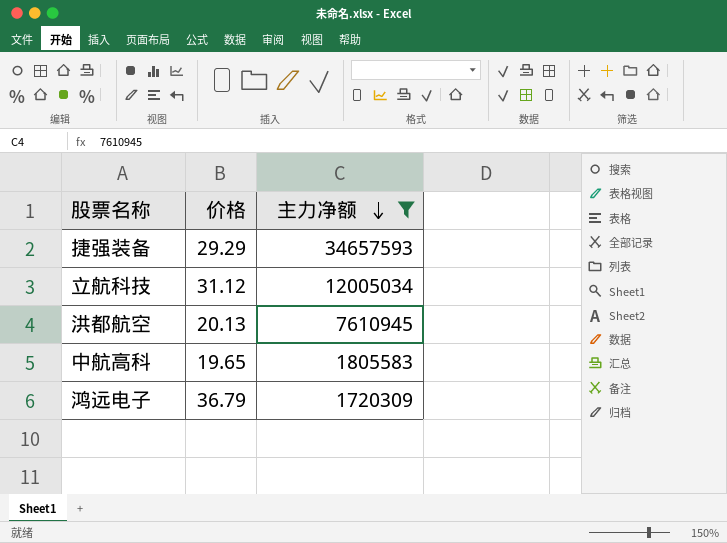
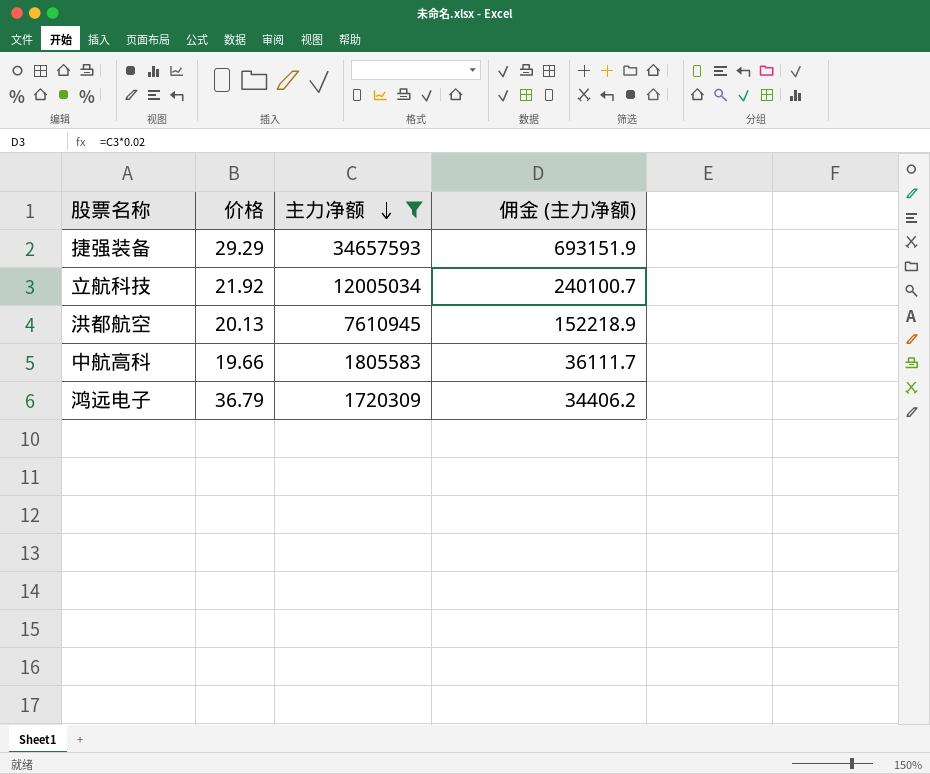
column 佣金 (主力净额) | formula: none -> [主力净额] * 0.02
立航科技 | 价格: 31.12 -> 21.92
中航高科 | 价格: 19.65 -> 19.66

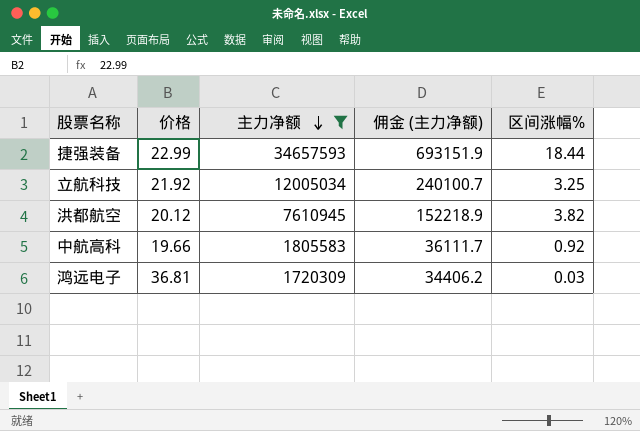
column 区间涨幅% | position: none -> 5
捷强装备 | 价格: 29.29 -> 22.99
洪都航空 | 价格: 20.13 -> 20.12
鸿远电子 | 价格: 36.79 -> 36.81

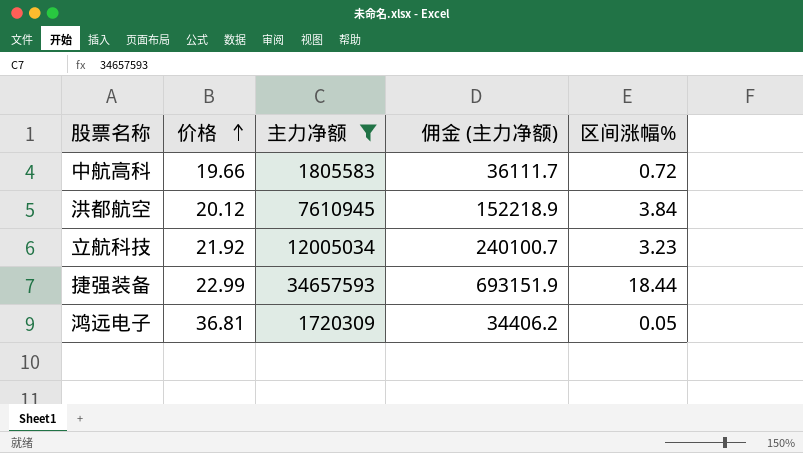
row order: 主力净额 descending -> 价格 ascending
中航高科 | 区间涨幅%: 0.92 -> 0.72
洪都航空 | 区间涨幅%: 3.82 -> 3.84
立航科技 | 区间涨幅%: 3.25 -> 3.23
鸿远电子 | 区间涨幅%: 0.03 -> 0.05

